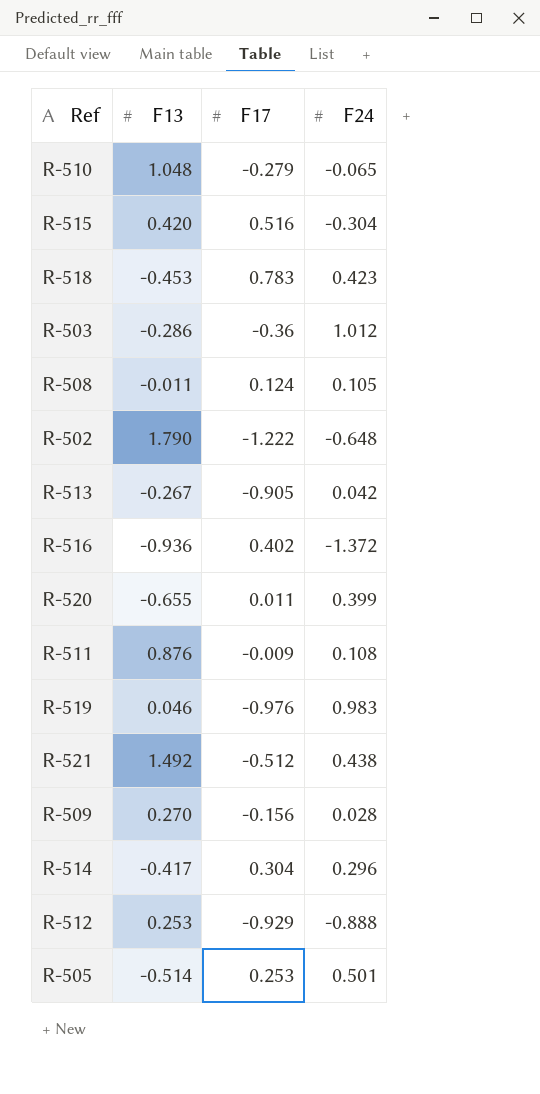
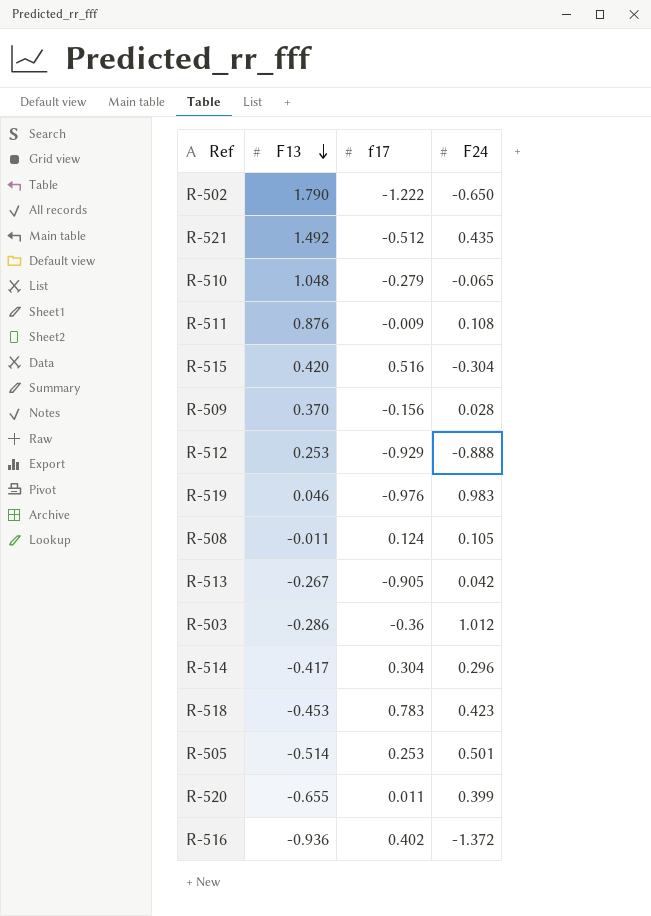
row order: none -> F13 descending
column name: F17 -> f17
R-502 | F24: -0.648 -> -0.650
R-521 | F24: 0.438 -> 0.435
R-509 | F13: 0.270 -> 0.370

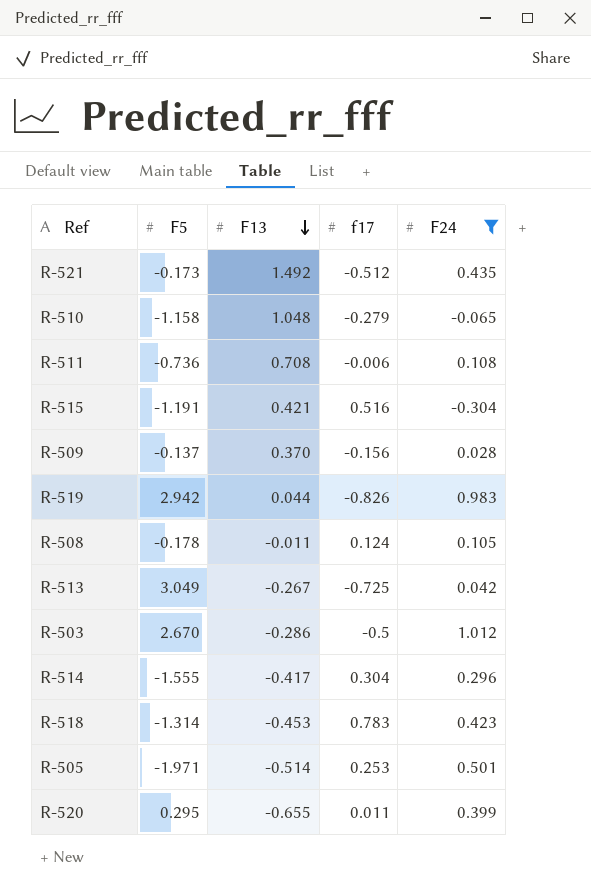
filter: none -> F24 >= -0.304
column F5 | position: none -> 2
R-511 | F13: 0.876 -> 0.708
R-511 | f17: -0.009 -> -0.006
R-515 | F13: 0.420 -> 0.421
R-519 | F13: 0.046 -> 0.044
R-519 | f17: -0.976 -> -0.826
R-513 | f17: -0.905 -> -0.725
R-503 | f17: -0.36 -> -0.5

